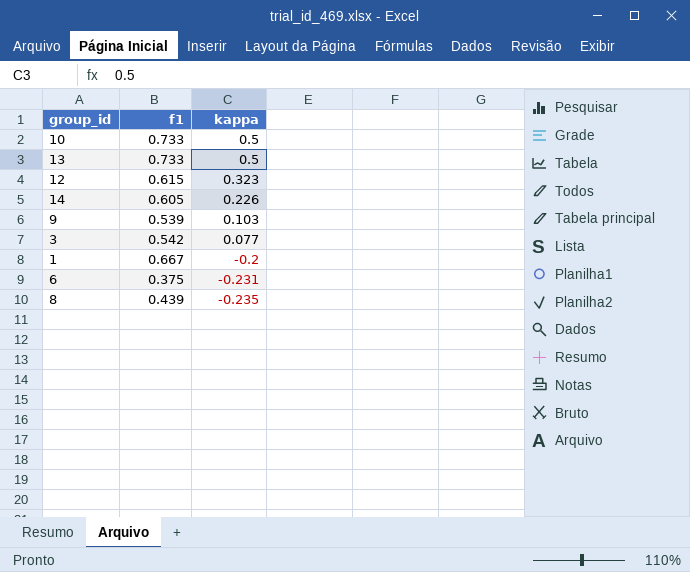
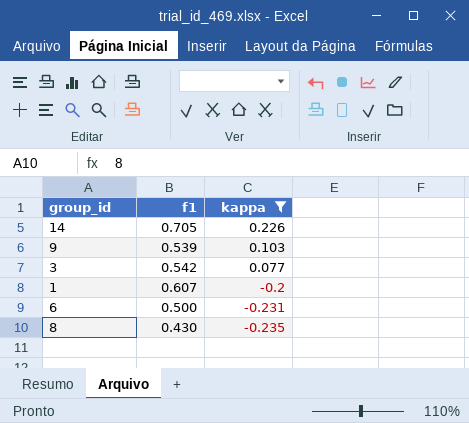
filter: none -> kappa <= 0.226
14 | f1: 0.605 -> 0.705
1 | f1: 0.667 -> 0.607
6 | f1: 0.375 -> 0.500
8 | f1: 0.439 -> 0.430

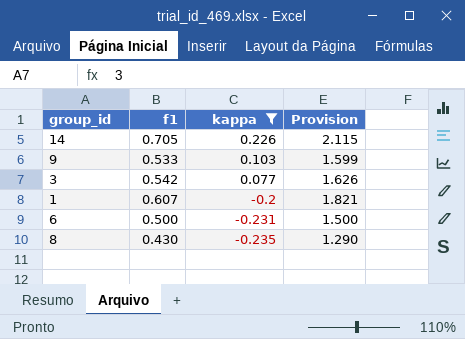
column Provision | formula: none -> [f1] * 3
9 | f1: 0.539 -> 0.533

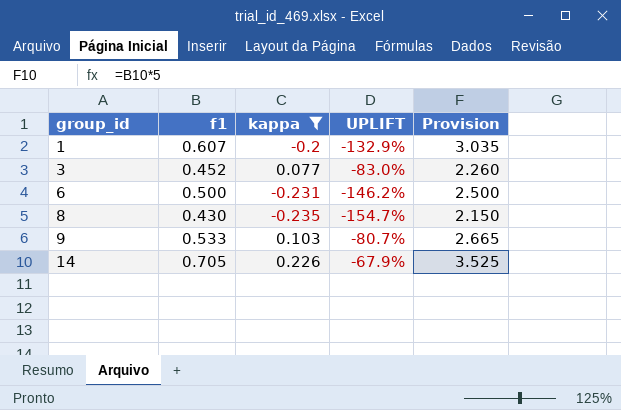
row order: kappa descending -> group_id ascending
column UPLIFT | formula: none -> ([kappa] - [f1]) / [f1]
column Provision | formula: [f1] * 3 -> [f1] * 5
3 | f1: 0.542 -> 0.452

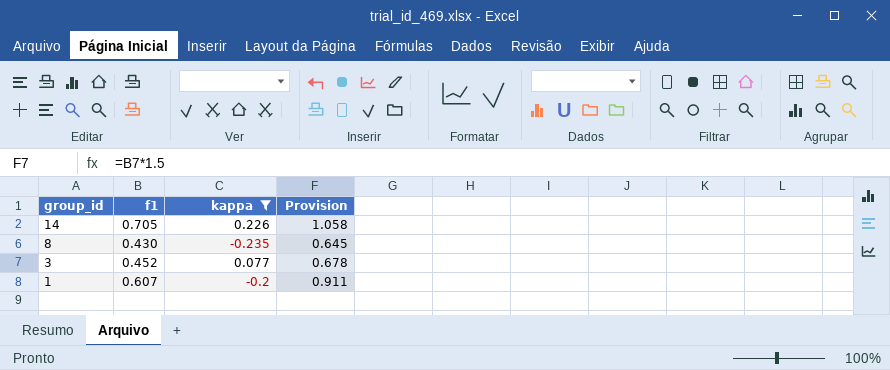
row order: group_id ascending -> group_id descending
column UPLIFT | formula: ([kappa] - [f1]) / [f1] -> none
column Provision | formula: [f1] * 5 -> [f1] * 1.5
row 6: 0.500 | -0.231 | -146.2% | 2.500 -> none
row 9: 0.533 | 0.103 | -80.7% | 2.665 -> none

